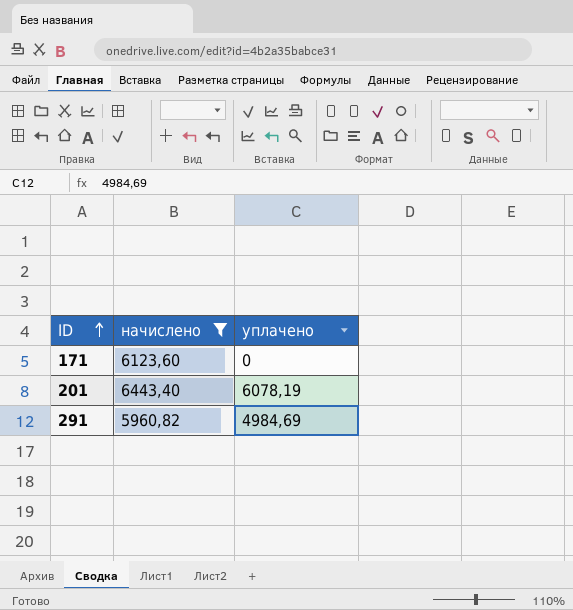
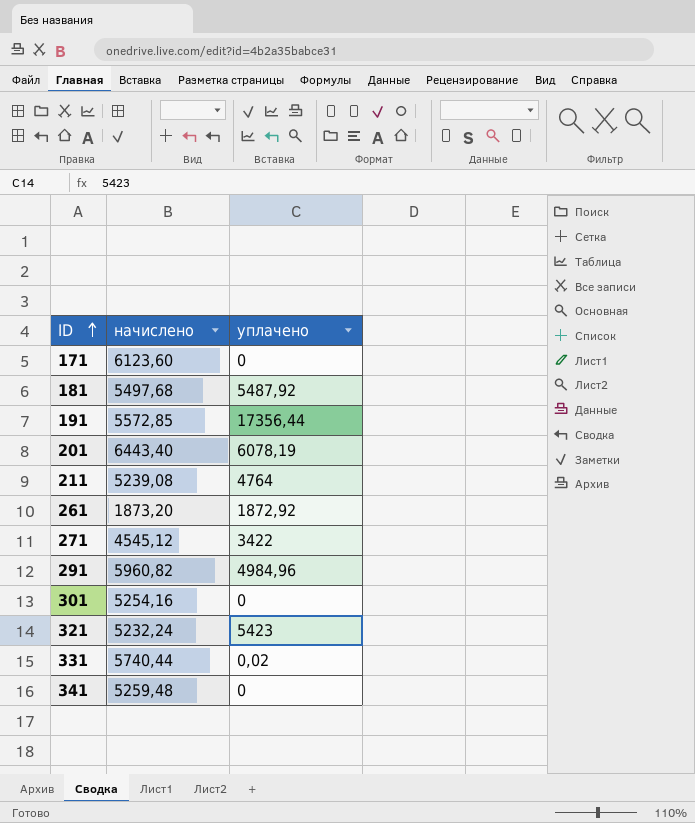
filter: начислено >= 5960,82 -> none
291 | уплачено: 4984,69 -> 4984,96

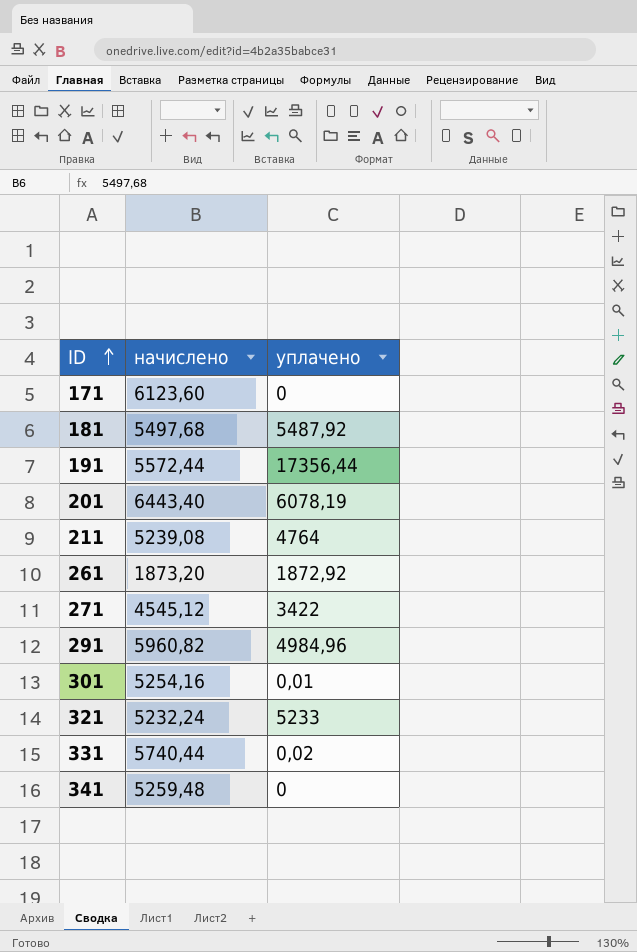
191 | начислено: 5572,85 -> 5572,44
301 | уплачено: 0 -> 0,01
321 | уплачено: 5423 -> 5233

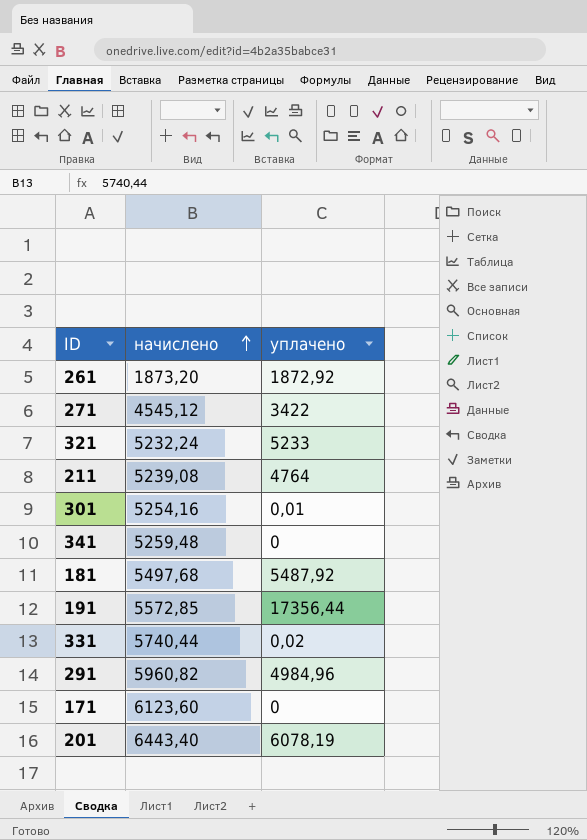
row order: ID ascending -> начислено ascending
191 | начислено: 5572,44 -> 5572,85

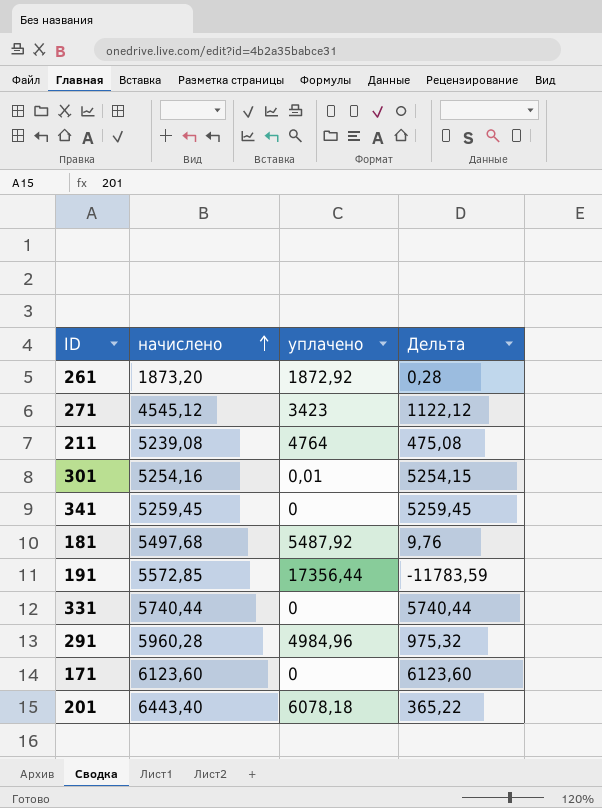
column Дельта | formula: none -> [начислено] - [уплачено]
row 321: 5232,24 | 5233 -> none
271 | уплачено: 3422 -> 3423
341 | начислено: 5259,48 -> 5259,45
331 | уплачено: 0,02 -> 0
291 | начислено: 5960,82 -> 5960,28
201 | уплачено: 6078,19 -> 6078,18

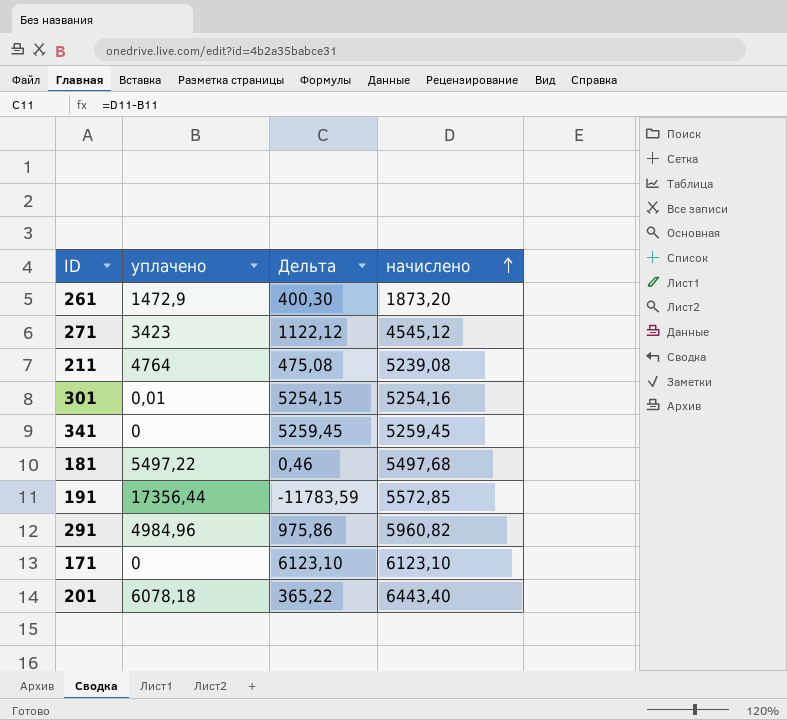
column начислено | position: 2 -> 4
row 331: 5740,44 | 0 | 5740,44 -> none
261 | уплачено: 1872,92 -> 1472,9
261 | Дельта: 0,28 -> 400,30
181 | уплачено: 5487,92 -> 5497,22
181 | Дельта: 9,76 -> 0,46
291 | Дельта: 975,32 -> 975,86
291 | начислено: 5960,28 -> 5960,82
171 | Дельта: 6123,60 -> 6123,10
171 | начислено: 6123,60 -> 6123,10

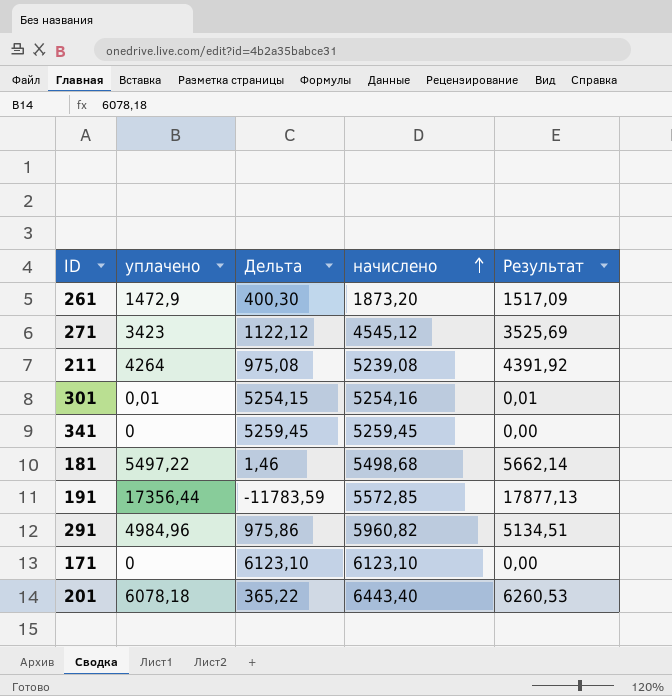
column Результат | formula: none -> [уплачено] * 1,03
211 | уплачено: 4764 -> 4264
211 | Дельта: 475,08 -> 975,08
181 | Дельта: 0,46 -> 1,46
181 | начислено: 5497,68 -> 5498,68

